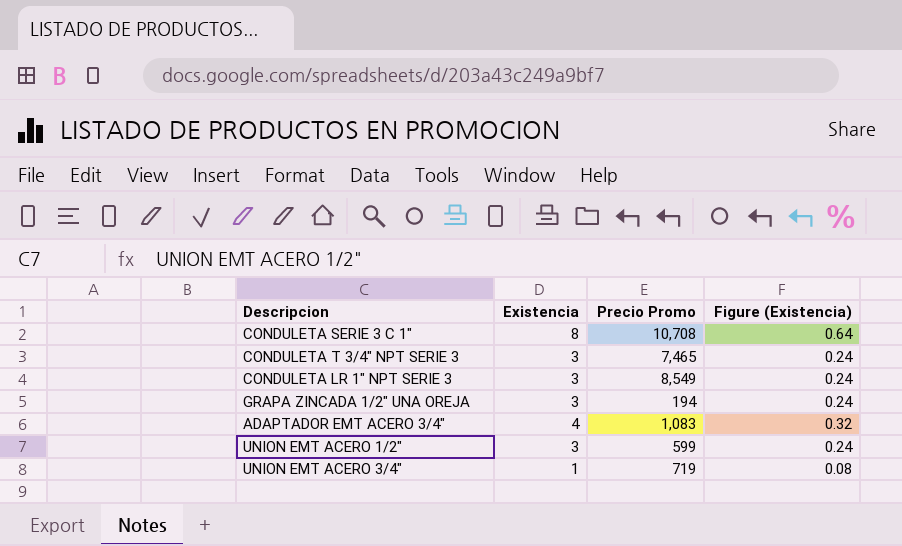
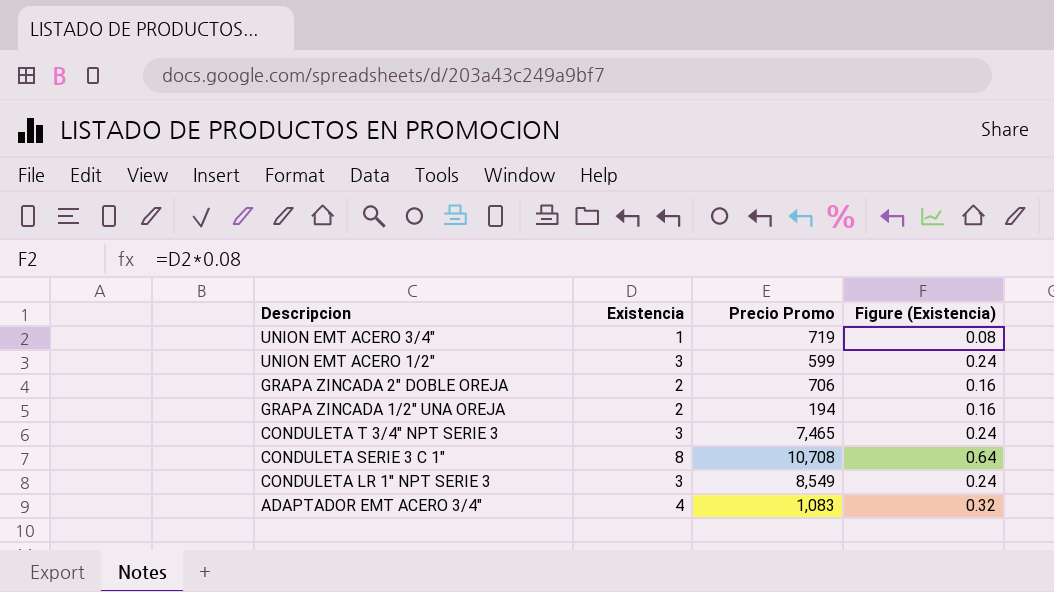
row order: none -> Descripcion descending
row GRAPA ZINCADA 2" DOBLE OREJA: none -> 2 | 706 | 0.16
GRAPA ZINCADA 1/2" UNA OREJA | Existencia: 3 -> 2
GRAPA ZINCADA 1/2" UNA OREJA | Figure (Existencia): 0.24 -> 0.16

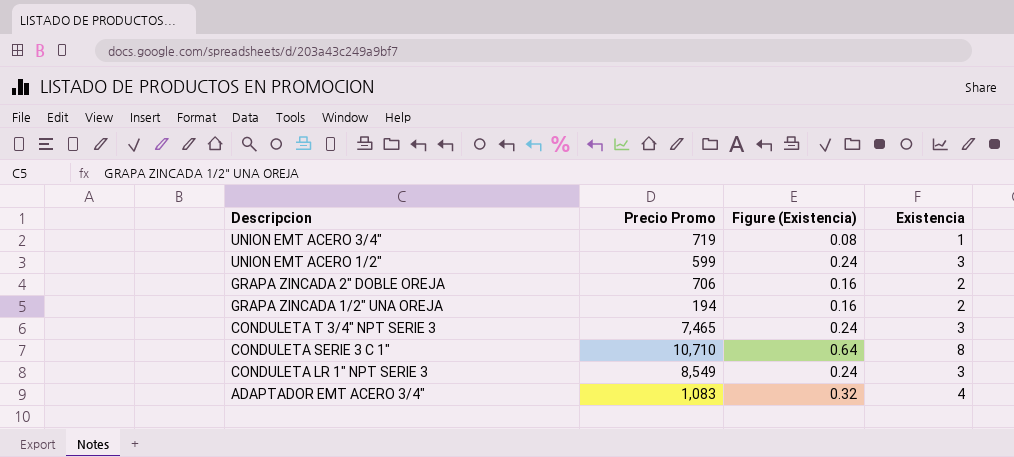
column Existencia | position: 2 -> 4
CONDULETA SERIE 3 C 1" | Precio Promo: 10,708 -> 10,710

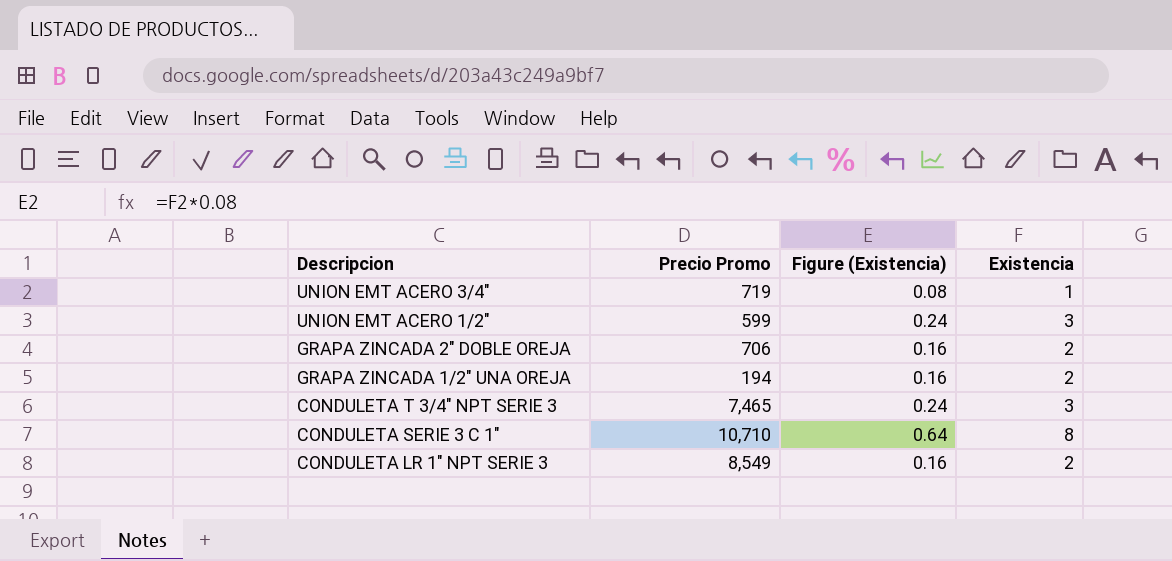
row ADAPTADOR EMT ACERO 3/4": 1,083 | 0.32 | 4 -> none
CONDULETA LR 1" NPT SERIE 3 | Figure (Existencia): 0.24 -> 0.16
CONDULETA LR 1" NPT SERIE 3 | Existencia: 3 -> 2

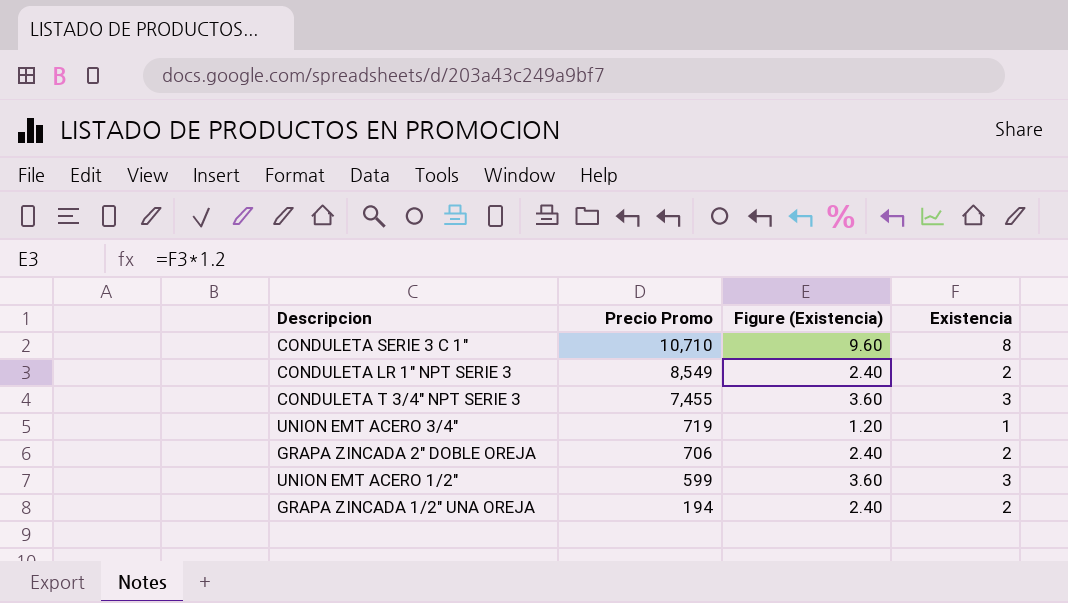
row order: Descripcion descending -> Precio Promo descending
column Figure (Existencia) | formula: [Existencia] * 0.08 -> [Existencia] * 1.2
CONDULETA T 3/4" NPT SERIE 3 | Precio Promo: 7,465 -> 7,455

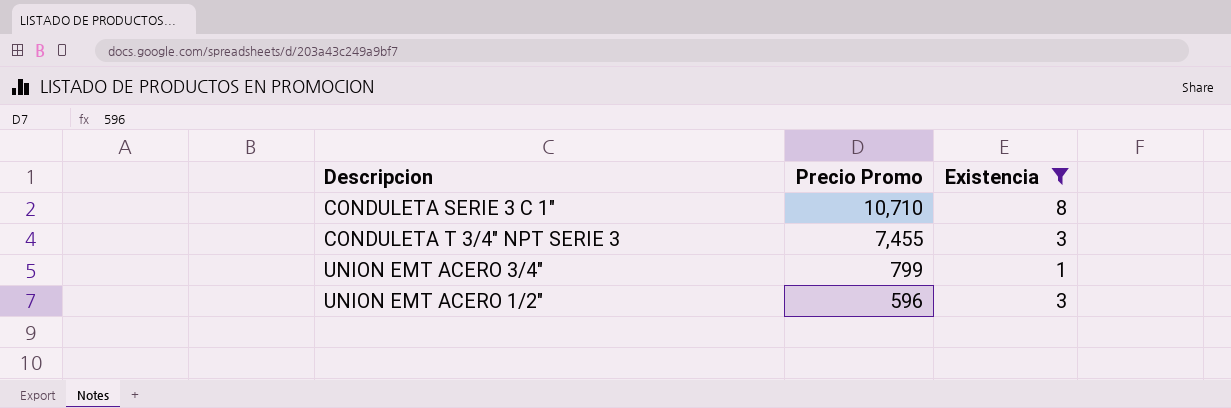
filter: none -> Existencia != 2
column Figure (Existencia) | formula: [Existencia] * 1.2 -> none
UNION EMT ACERO 3/4" | Precio Promo: 719 -> 799
UNION EMT ACERO 1/2" | Precio Promo: 599 -> 596

